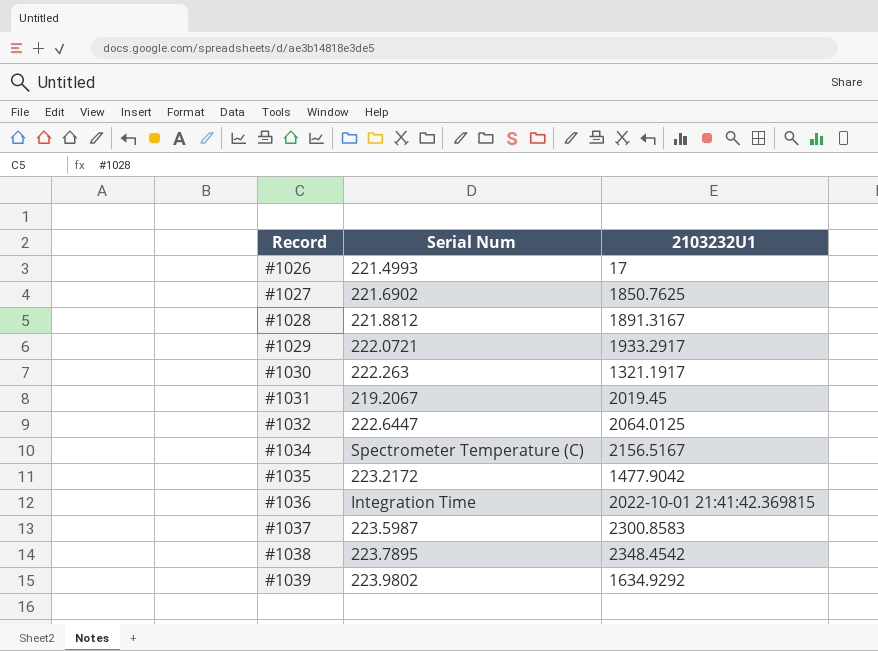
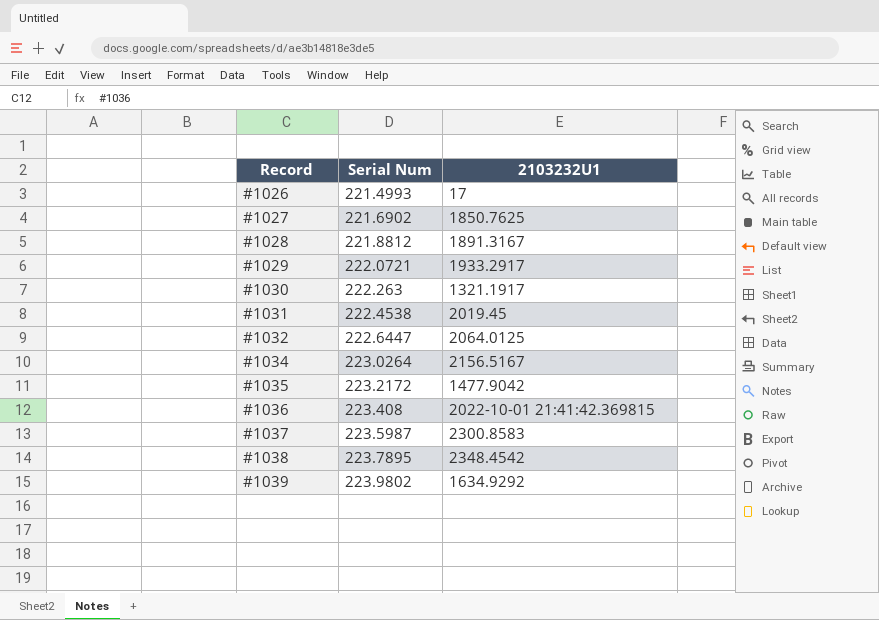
#1031 | Serial Num: 219.2067 -> 222.4538
#1034 | Serial Num: Spectrometer Temperature (C) -> 223.0264
#1036 | Serial Num: Integration Time -> 223.408

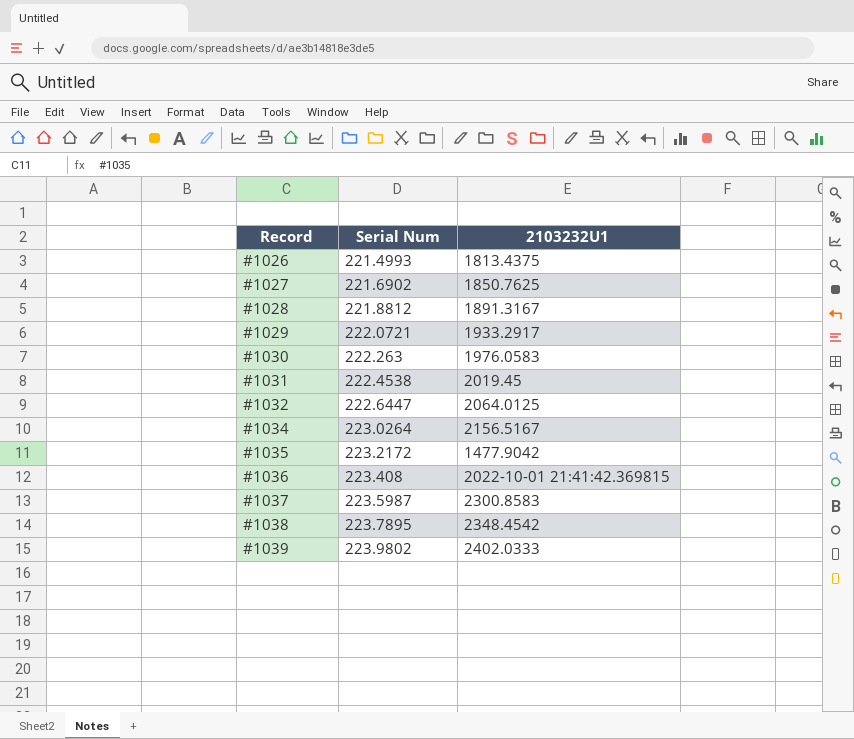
#1026 | 2103232U1: 17 -> 1813.4375
#1030 | 2103232U1: 1321.1917 -> 1976.0583
#1039 | 2103232U1: 1634.9292 -> 2402.0333

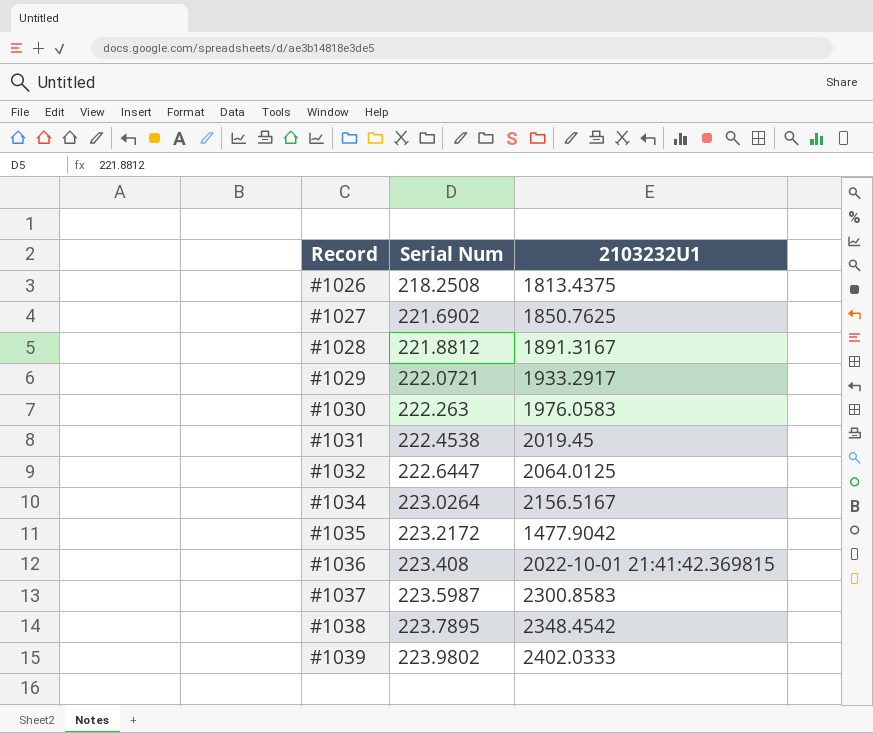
#1026 | Serial Num: 221.4993 -> 218.2508

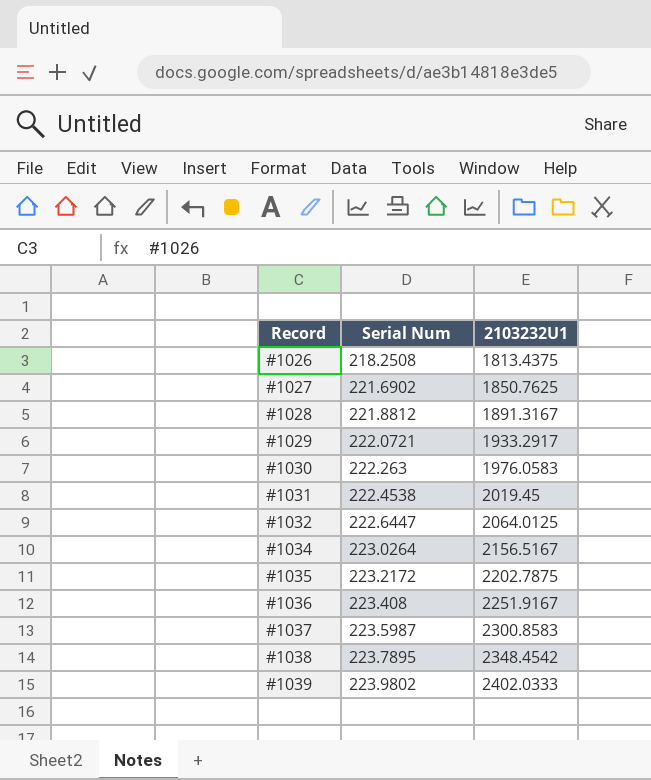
#1035 | 2103232U1: 1477.9042 -> 2202.7875
#1036 | 2103232U1: 2022-10-01 21:41:42.369815 -> 2251.9167

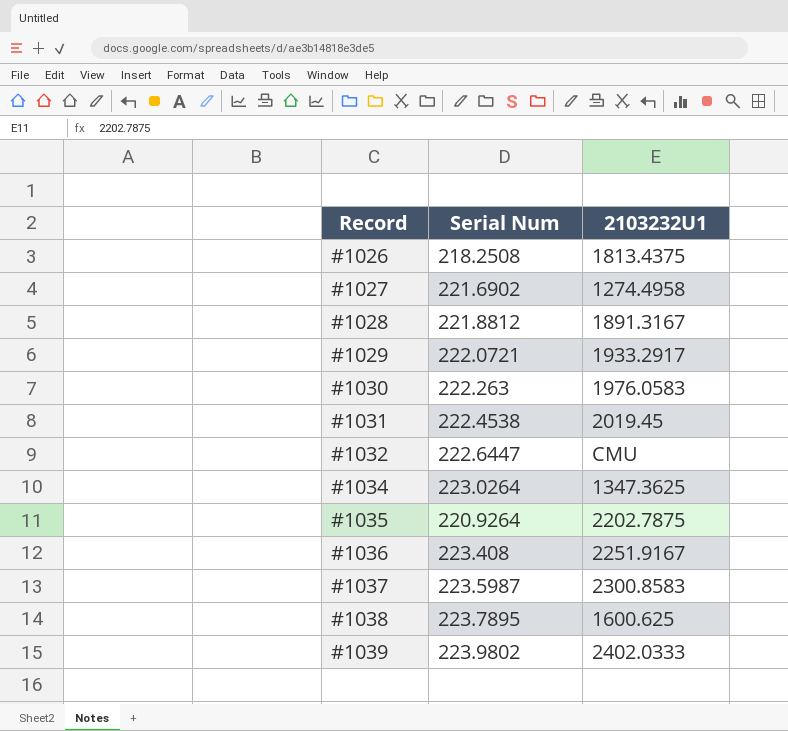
#1027 | 2103232U1: 1850.7625 -> 1274.4958
#1032 | 2103232U1: 2064.0125 -> CMU
#1034 | 2103232U1: 2156.5167 -> 1347.3625
#1035 | Serial Num: 223.2172 -> 220.9264
#1038 | 2103232U1: 2348.4542 -> 1600.625

